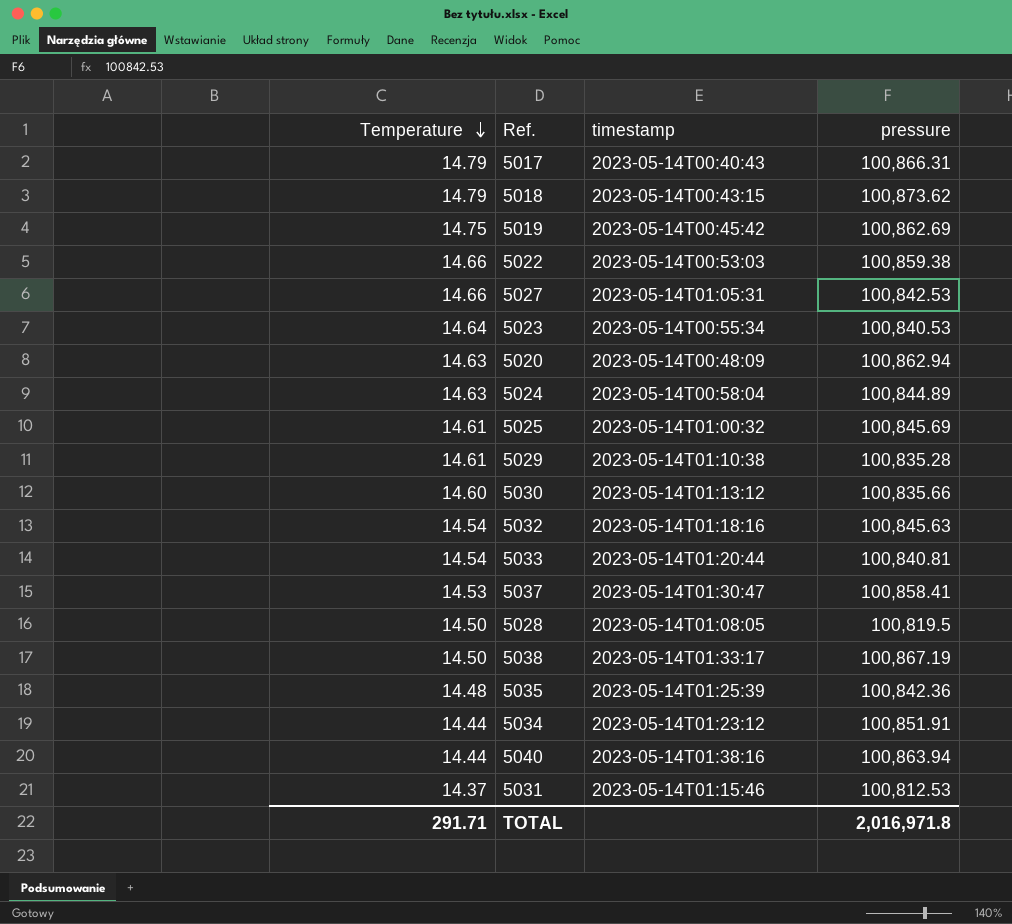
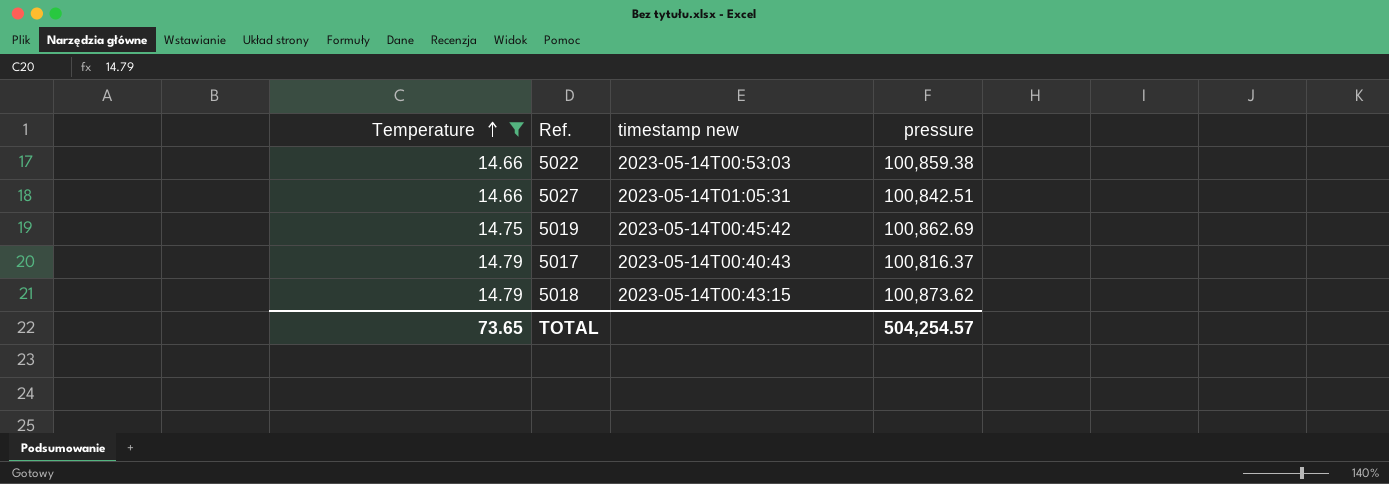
filter: none -> Temperature >= 14.66
row order: Temperature descending -> Temperature ascending
column name: timestamp -> timestamp new
5027 | pressure: 100,842.53 -> 100,842.51
5017 | pressure: 100,866.31 -> 100,816.37
TOTAL | Temperature: 291.71 -> 73.65
TOTAL | pressure: 2,016,971.8 -> 504,254.57

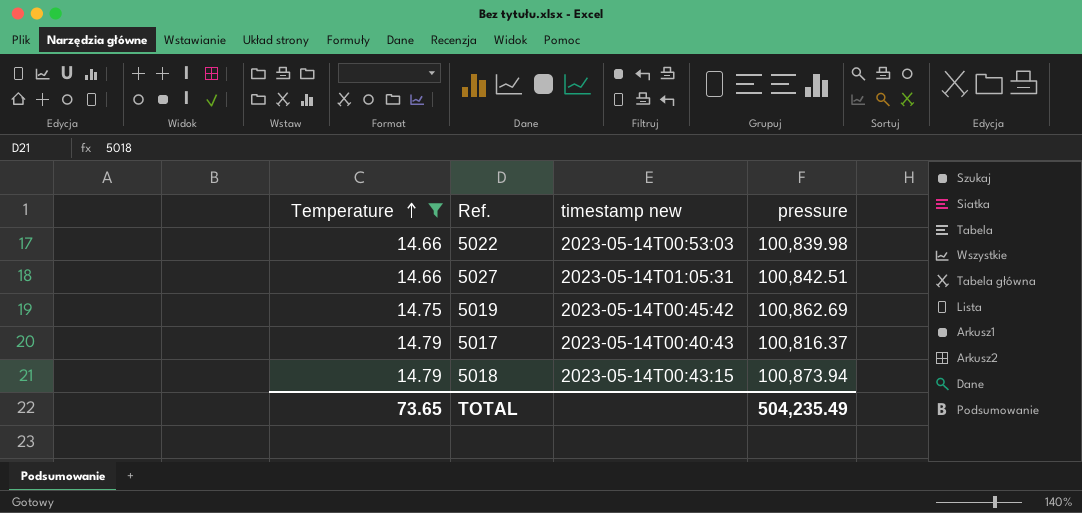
5022 | pressure: 100,859.38 -> 100,839.98
5018 | pressure: 100,873.62 -> 100,873.94
TOTAL | pressure: 504,254.57 -> 504,235.49

